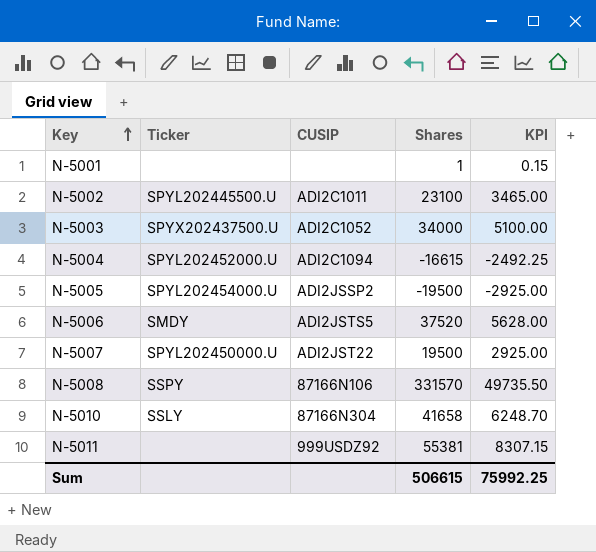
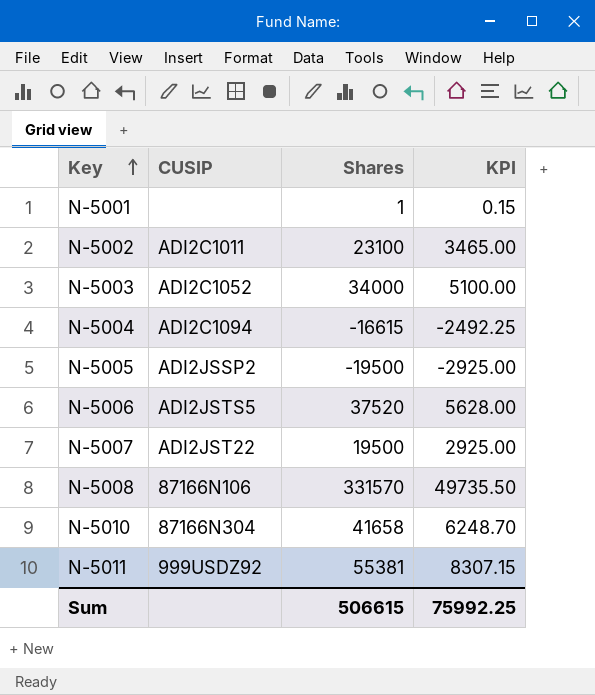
column Ticker | position: 2 -> none

